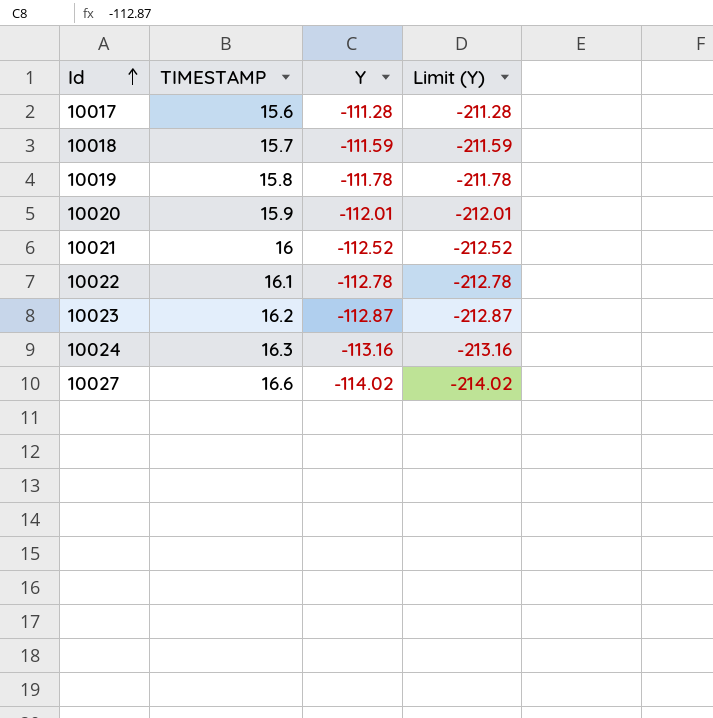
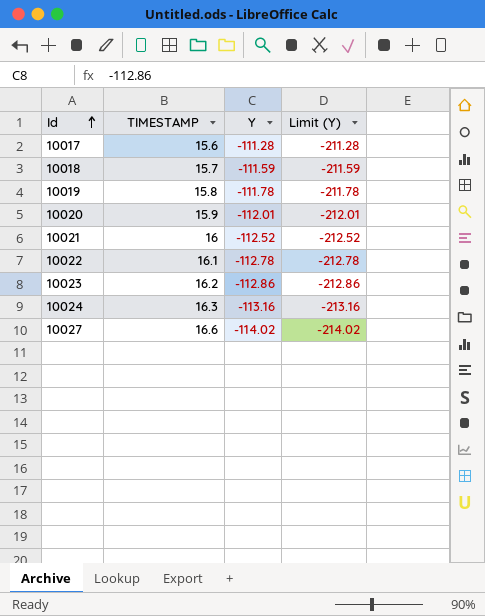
10023 | Y: -112.87 -> -112.86
10023 | Limit (Y): -212.87 -> -212.86

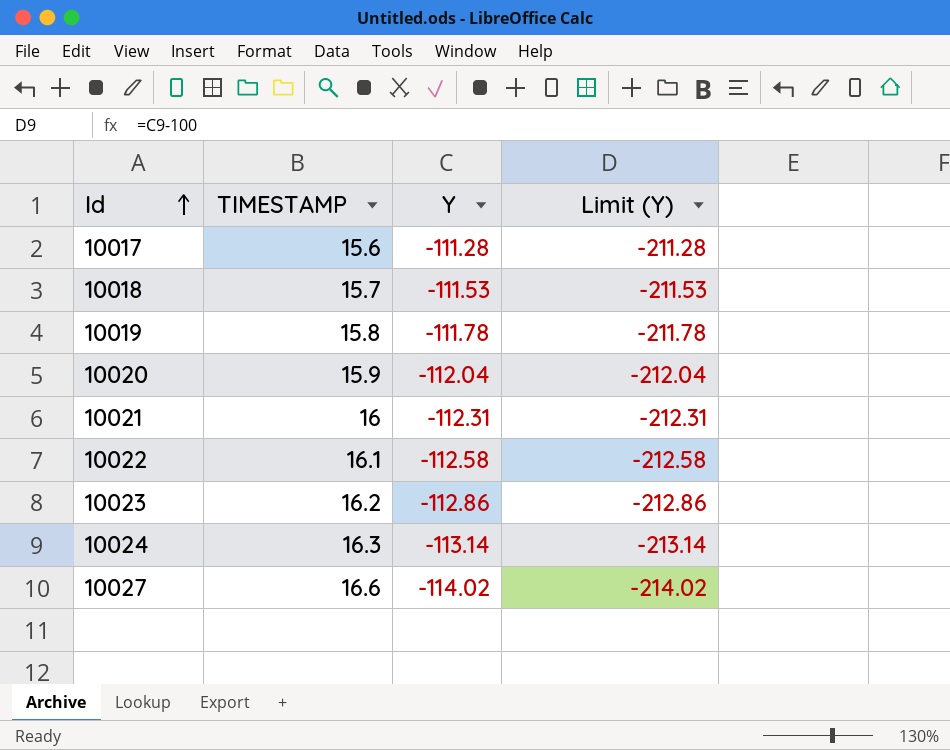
10018 | Y: -111.59 -> -111.53
10018 | Limit (Y): -211.59 -> -211.53
10020 | Y: -112.01 -> -112.04
10020 | Limit (Y): -212.01 -> -212.04
10021 | Y: -112.52 -> -112.31
10021 | Limit (Y): -212.52 -> -212.31
10022 | Y: -112.78 -> -112.58
10022 | Limit (Y): -212.78 -> -212.58
10024 | Y: -113.16 -> -113.14
10024 | Limit (Y): -213.16 -> -213.14

